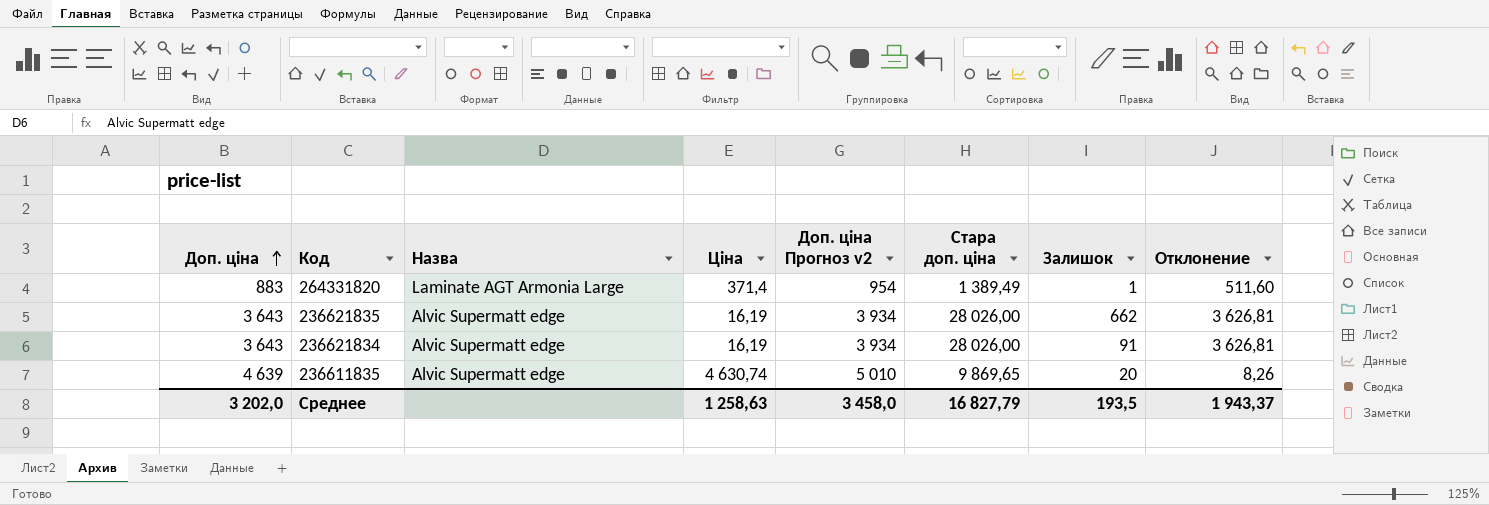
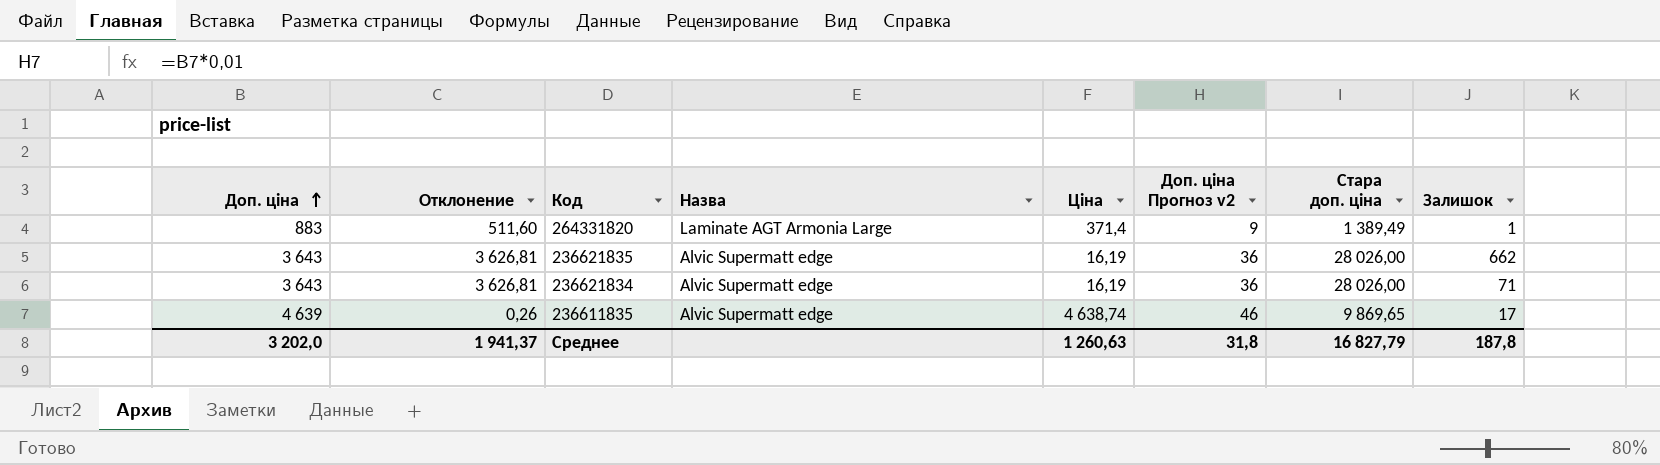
column Отклонение | position: 8 -> 2
column Доп. ціна Прогноз v2 | formula: [Доп. ціна] * 1,08 -> [Доп. ціна] * 0,01
236621834 | Залишок: 91 -> 71
236611835 | Отклонение: 8,26 -> 0,26
236611835 | Ціна: 4 630,74 -> 4 638,74
236611835 | Залишок: 20 -> 17
Среднее | Отклонение: 1 943,37 -> 1 941,37
Среднее | Ціна: 1 258,63 -> 1 260,63
Среднее | Доп. ціна Прогноз v2: 3 458,0 -> 31,8
Среднее | Залишок: 193,5 -> 187,8

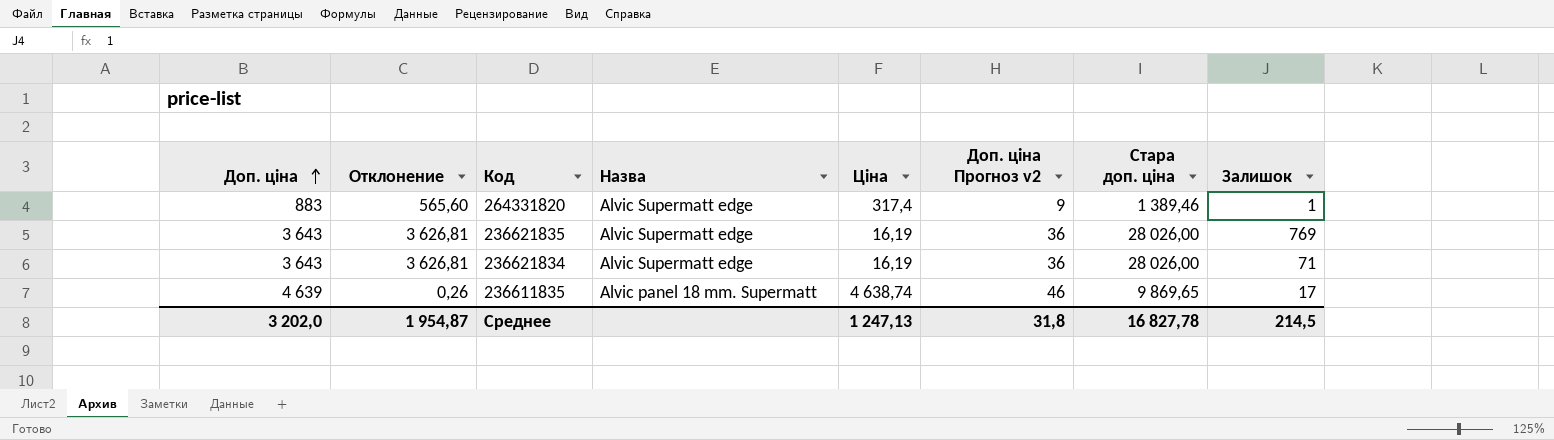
264331820 | Отклонение: 511,60 -> 565,60
264331820 | Назва: Laminate AGT Armonia Large -> Alvic Supermatt edge
264331820 | Ціна: 371,4 -> 317,4
264331820 | Стара доп. ціна: 1 389,49 -> 1 389,46
236621835 | Залишок: 662 -> 769
236611835 | Назва: Alvic Supermatt edge -> Alvic panel 18 mm. Supermatt
Среднее | Отклонение: 1 941,37 -> 1 954,87
Среднее | Ціна: 1 260,63 -> 1 247,13
Среднее | Стара доп. ціна: 16 827,79 -> 16 827,78
Среднее | Залишок: 187,8 -> 214,5

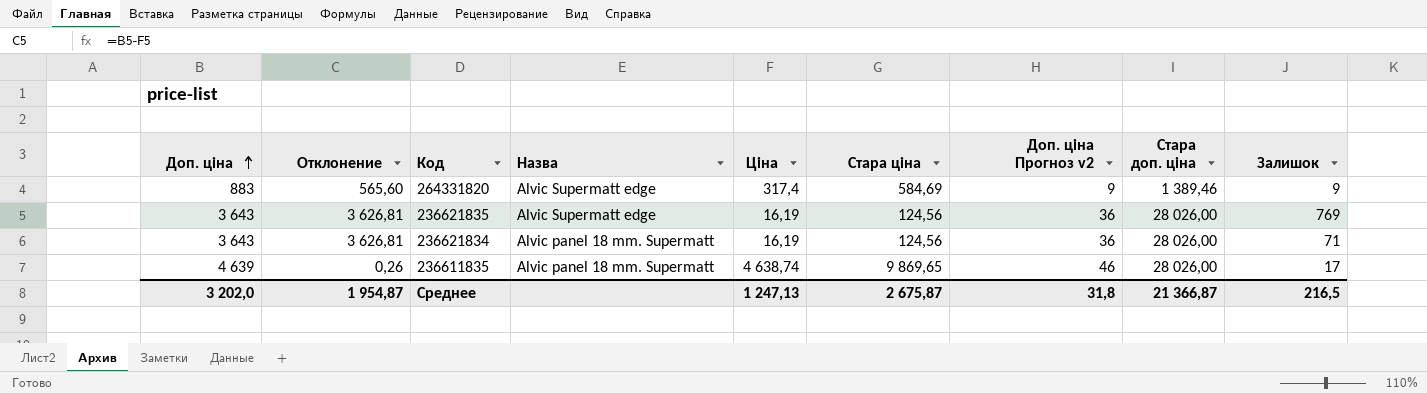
column Стара ціна | position: none -> 6
264331820 | Залишок: 1 -> 9
236621834 | Назва: Alvic Supermatt edge -> Alvic panel 18 mm. Supermatt
236611835 | Стара доп. ціна: 9 869,65 -> 28 026,00
Среднее | Стара доп. ціна: 16 827,78 -> 21 366,87
Среднее | Залишок: 214,5 -> 216,5

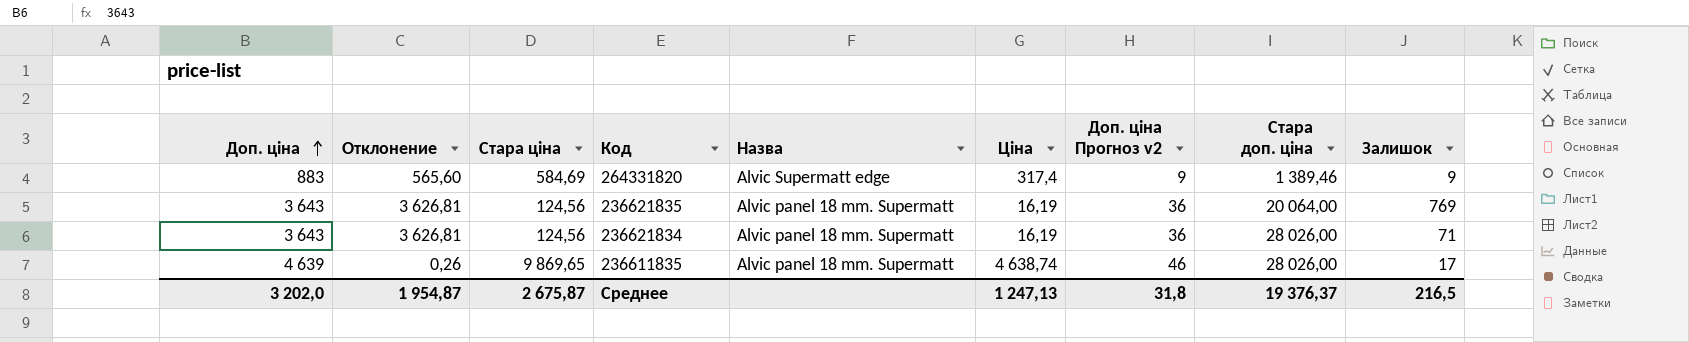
column Стара ціна | position: 6 -> 3
236621835 | Назва: Alvic Supermatt edge -> Alvic panel 18 mm. Supermatt
236621835 | Стара доп. ціна: 28 026,00 -> 20 064,00
Среднее | Стара доп. ціна: 21 366,87 -> 19 376,37

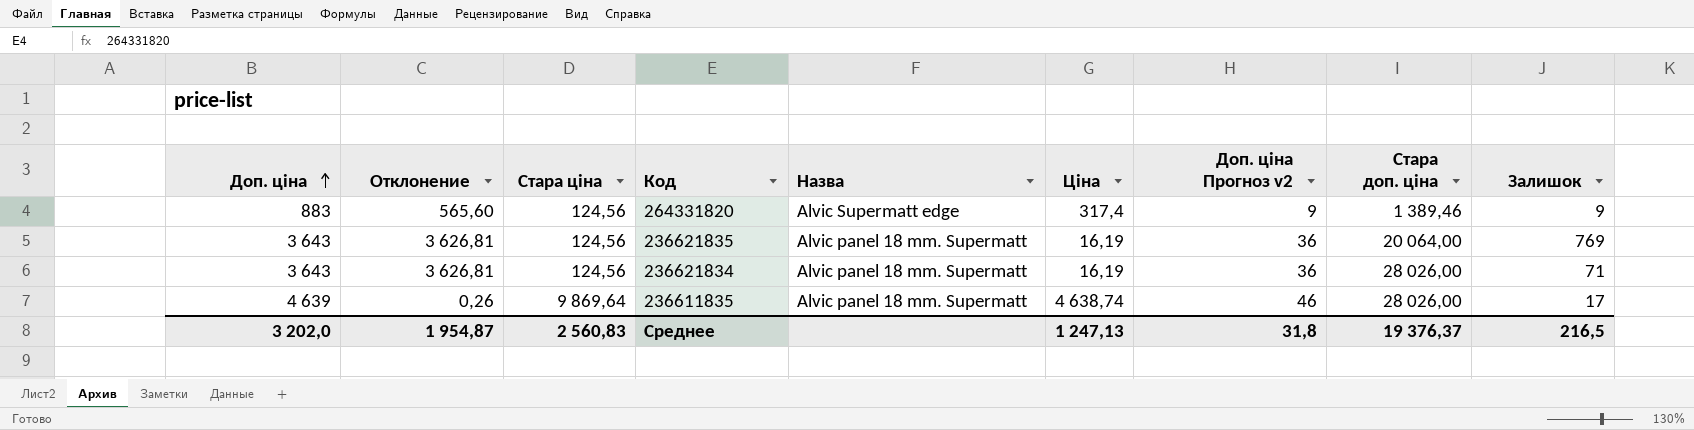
264331820 | Стара ціна: 584,69 -> 124,56
236611835 | Стара ціна: 9 869,65 -> 9 869,64
Среднее | Стара ціна: 2 675,87 -> 2 560,83

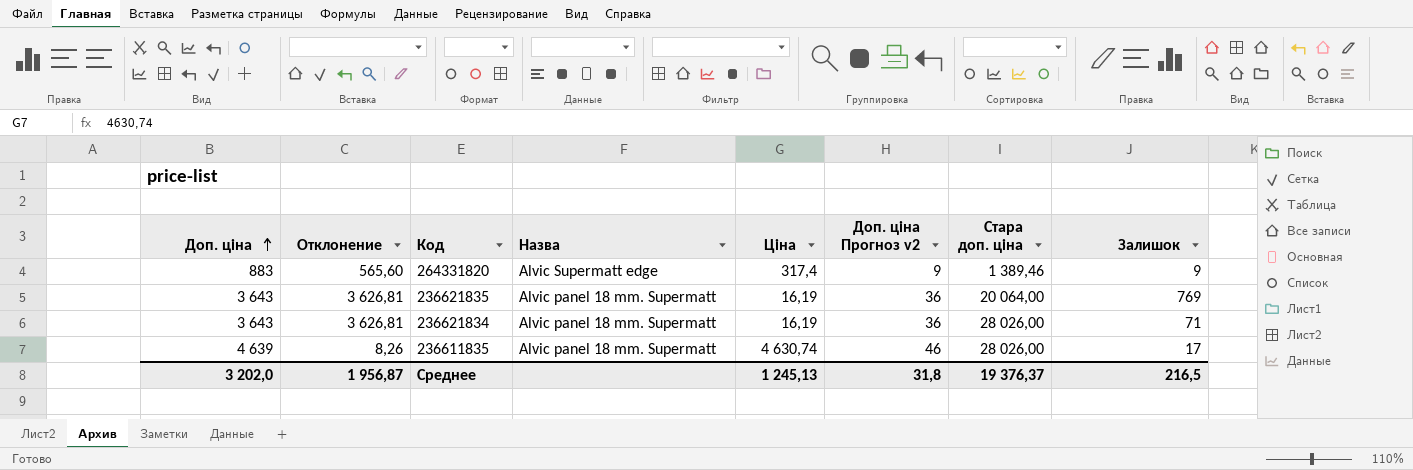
column Стара ціна | position: 3 -> none
236611835 | Отклонение: 0,26 -> 8,26
236611835 | Ціна: 4 638,74 -> 4 630,74
Среднее | Отклонение: 1 954,87 -> 1 956,87
Среднее | Ціна: 1 247,13 -> 1 245,13

